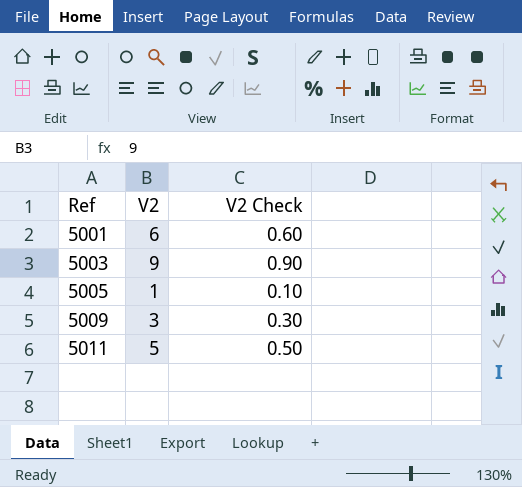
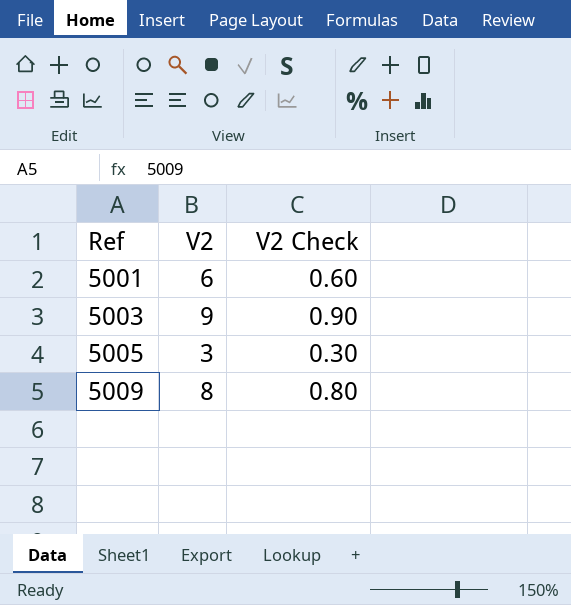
row 5011: 5 | 0.50 -> none
5005 | V2: 1 -> 3
5005 | V2 Check: 0.10 -> 0.30
5009 | V2: 3 -> 8
5009 | V2 Check: 0.30 -> 0.80

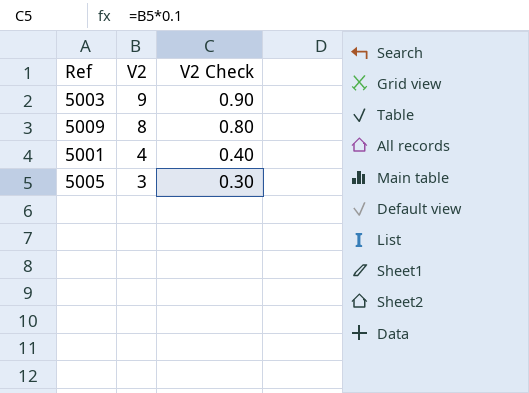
row order: Ref ascending -> V2 descending
5001 | V2: 6 -> 4
5001 | V2 Check: 0.60 -> 0.40

